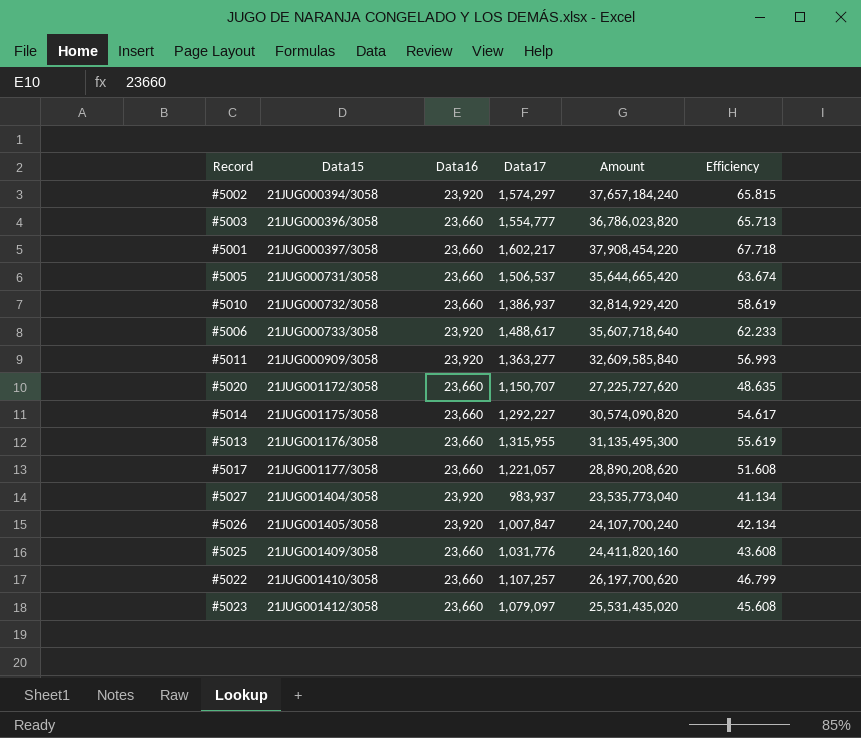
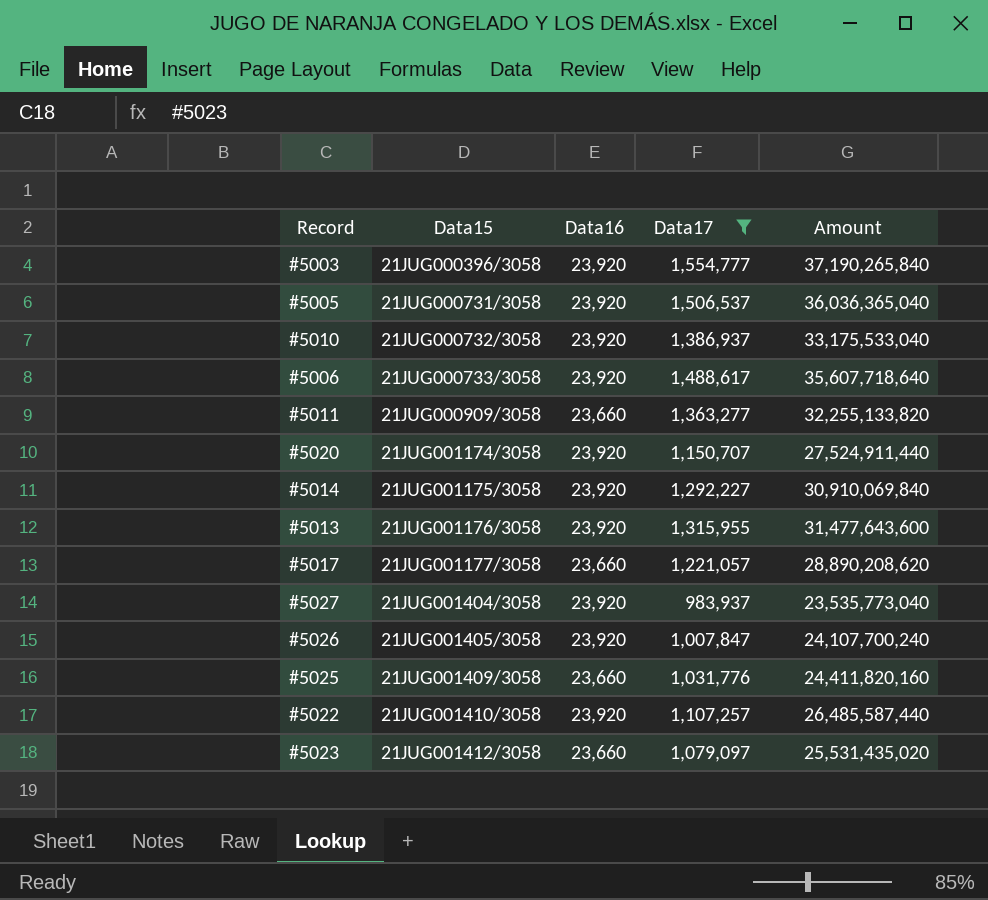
filter: none -> Data17 <= 1,554,777
column Efficiency | formula: [Data17] / [Data16] -> none
#5003 | Data16: 23,660 -> 23,920
#5003 | Amount: 36,786,023,820 -> 37,190,265,840
#5005 | Data16: 23,660 -> 23,920
#5005 | Amount: 35,644,665,420 -> 36,036,365,040
#5010 | Data16: 23,660 -> 23,920
#5010 | Amount: 32,814,929,420 -> 33,175,533,040
#5011 | Data16: 23,920 -> 23,660
#5011 | Amount: 32,609,585,840 -> 32,255,133,820
#5020 | Data15: 21JUG001172/3058 -> 21JUG001174/3058
#5020 | Data16: 23,660 -> 23,920
#5020 | Amount: 27,225,727,620 -> 27,524,911,440
#5014 | Data16: 23,660 -> 23,920
#5014 | Amount: 30,574,090,820 -> 30,910,069,840
#5013 | Data16: 23,660 -> 23,920
#5013 | Amount: 31,135,495,300 -> 31,477,643,600
#5022 | Data16: 23,660 -> 23,920
#5022 | Amount: 26,197,700,620 -> 26,485,587,440

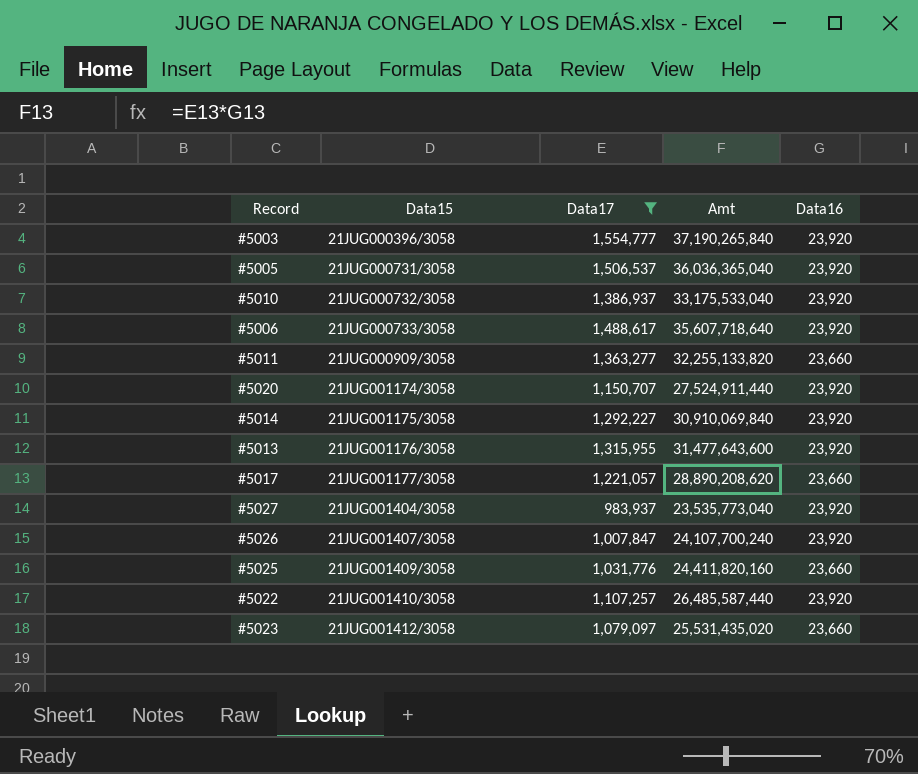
column name: Amount -> Amt
column Data16 | position: 3 -> 5
#5026 | Data15: 21JUG001405/3058 -> 21JUG001407/3058

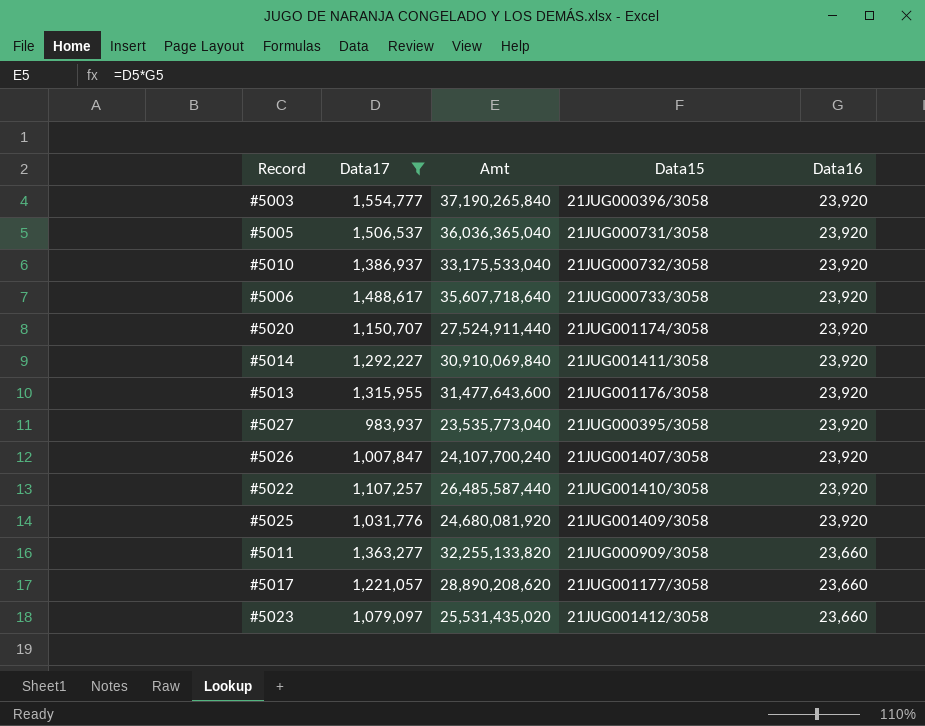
row order: Data15 ascending -> Data16 descending
column Data15 | position: 2 -> 4
#5014 | Data15: 21JUG001175/3058 -> 21JUG001411/3058
#5027 | Data15: 21JUG001404/3058 -> 21JUG000395/3058
#5025 | Amt: 24,411,820,160 -> 24,680,081,920
#5025 | Data16: 23,660 -> 23,920

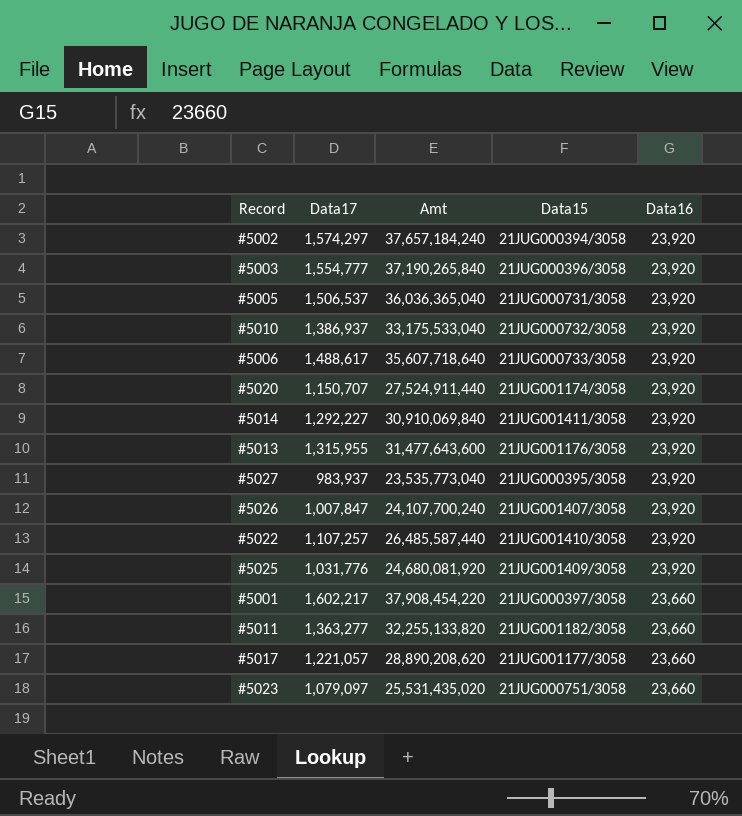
filter: Data17 <= 1,554,777 -> none
#5011 | Data15: 21JUG000909/3058 -> 21JUG001182/3058
#5023 | Data15: 21JUG001412/3058 -> 21JUG000751/3058

